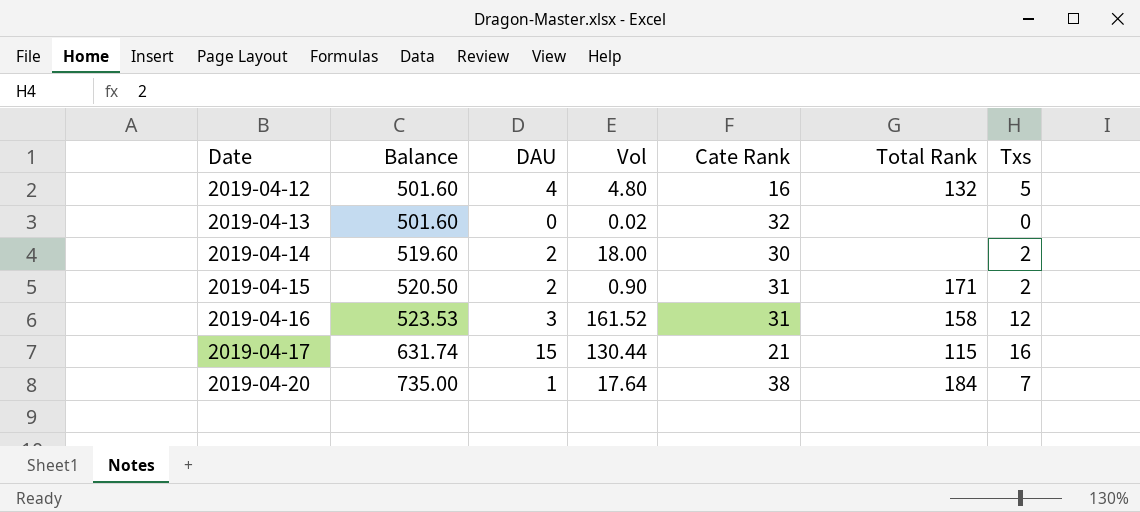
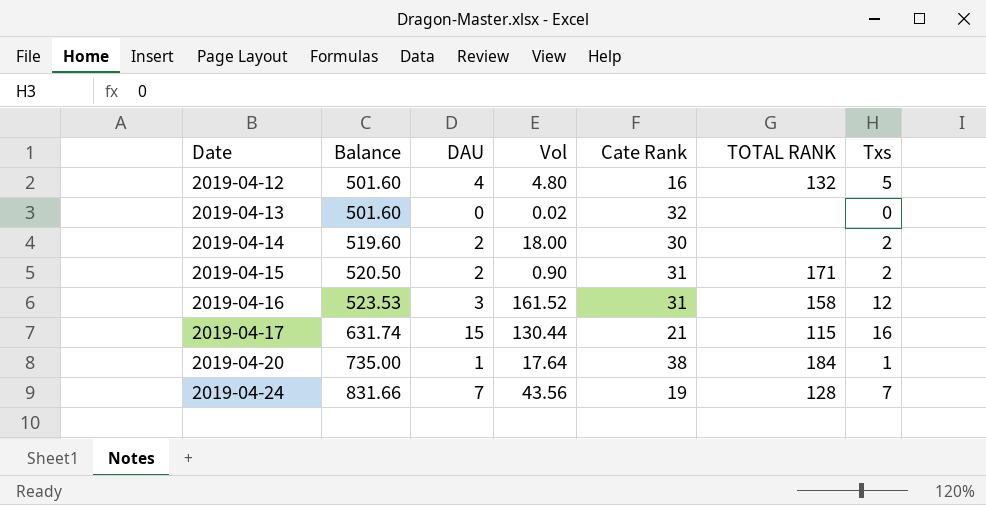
column name: Total Rank -> TOTAL RANK
2019-04-20 | Txs: 7 -> 1
row 2019-04-24: none -> 831.66 | 7 | 43.56 | 19 | 128 | 7

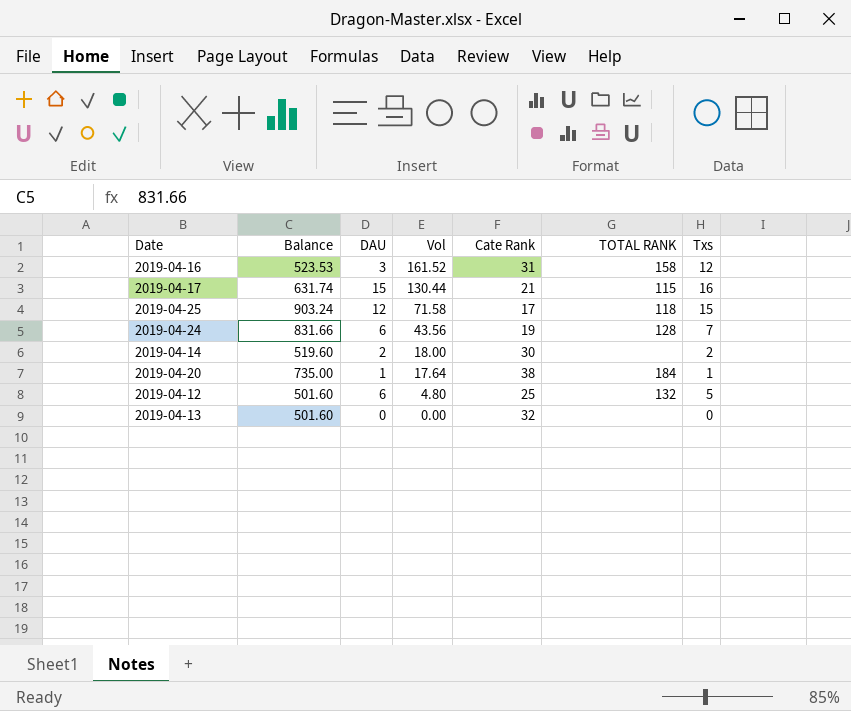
row order: Date ascending -> Vol descending
row 2019-04-15: 520.50 | 2 | 0.90 | 31 | 171 | 2 -> none
row 2019-04-25: none -> 903.24 | 12 | 71.58 | 17 | 118 | 15
2019-04-24 | DAU: 7 -> 6
2019-04-12 | DAU: 4 -> 6
2019-04-12 | Cate Rank: 16 -> 25
2019-04-13 | Vol: 0.02 -> 0.00

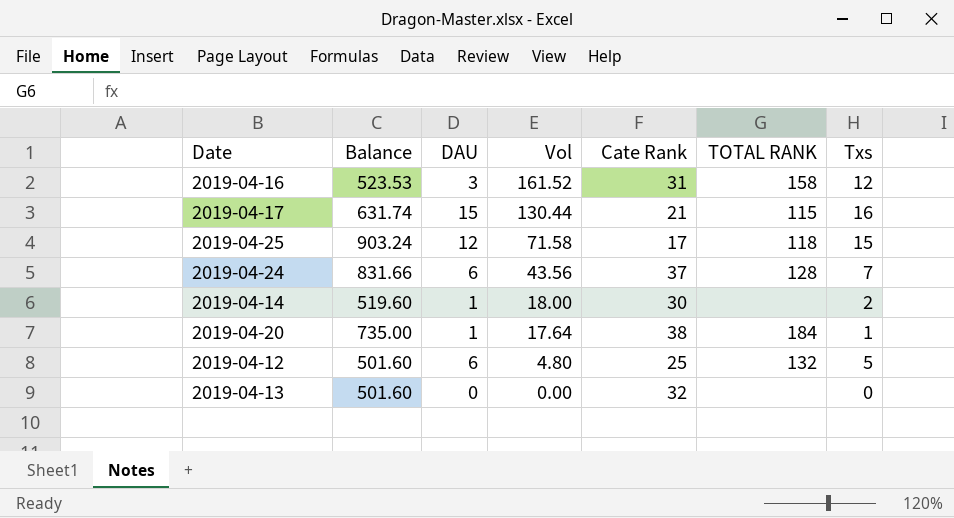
2019-04-24 | Cate Rank: 19 -> 37
2019-04-14 | DAU: 2 -> 1

